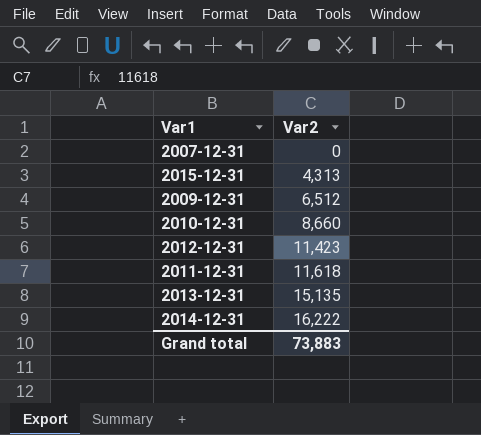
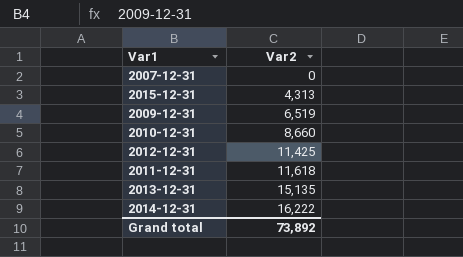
2009-12-31 | Var2: 6,512 -> 6,519
2012-12-31 | Var2: 11,423 -> 11,425
Grand total | Var2: 73,883 -> 73,892

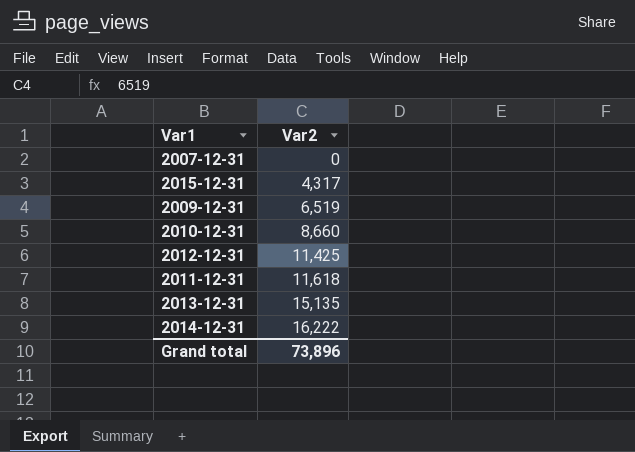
2015-12-31 | Var2: 4,313 -> 4,317
Grand total | Var2: 73,892 -> 73,896

